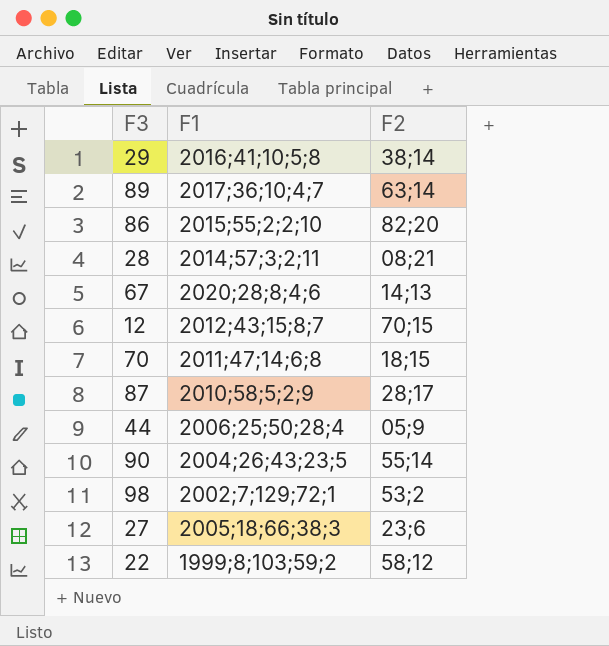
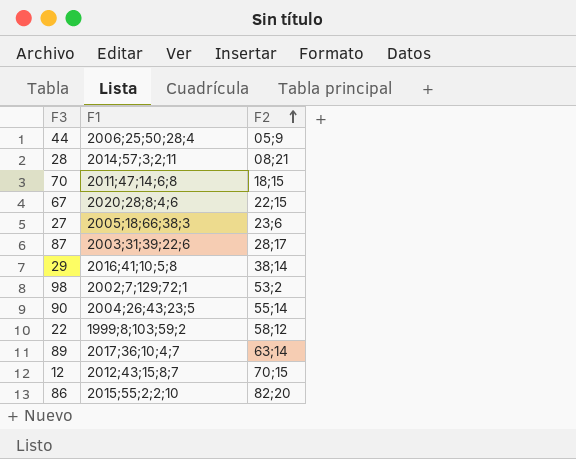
row order: none -> F2 ascending
67 | F2: 14;13 -> 22;15
87 | F1: 2010;58;5;2;9 -> 2003;31;39;22;6

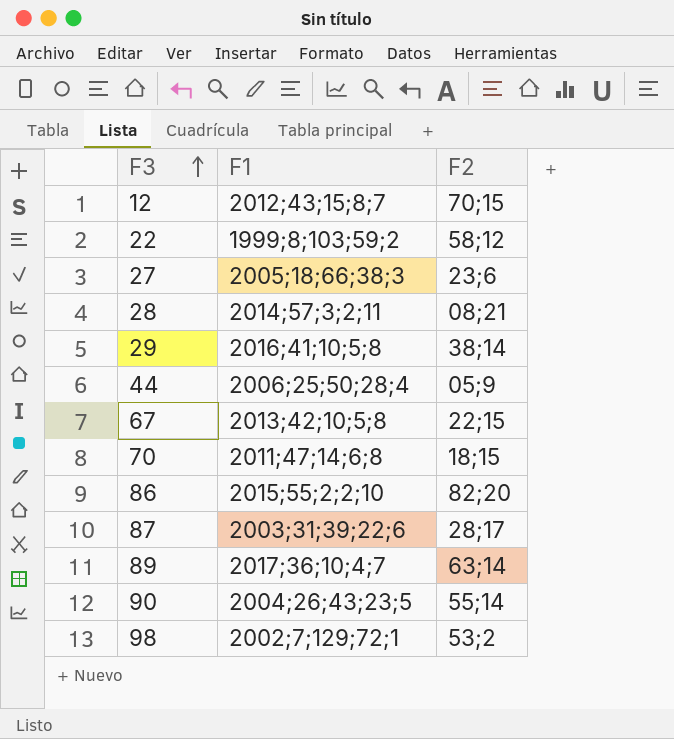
row order: F2 ascending -> F3 ascending
67 | F1: 2020;28;8;4;6 -> 2013;42;10;5;8

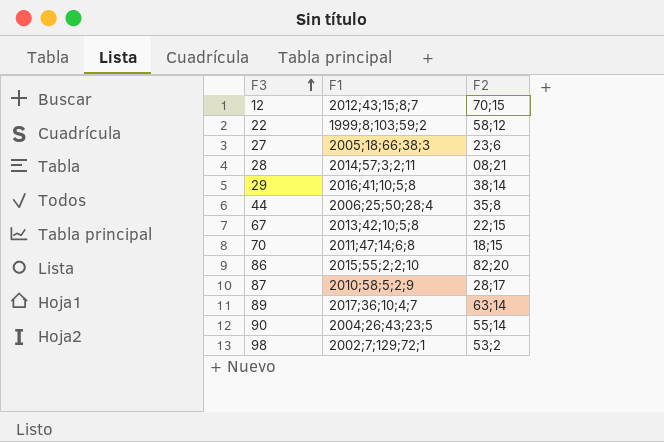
44 | F2: 05;9 -> 35;8
87 | F1: 2003;31;39;22;6 -> 2010;58;5;2;9

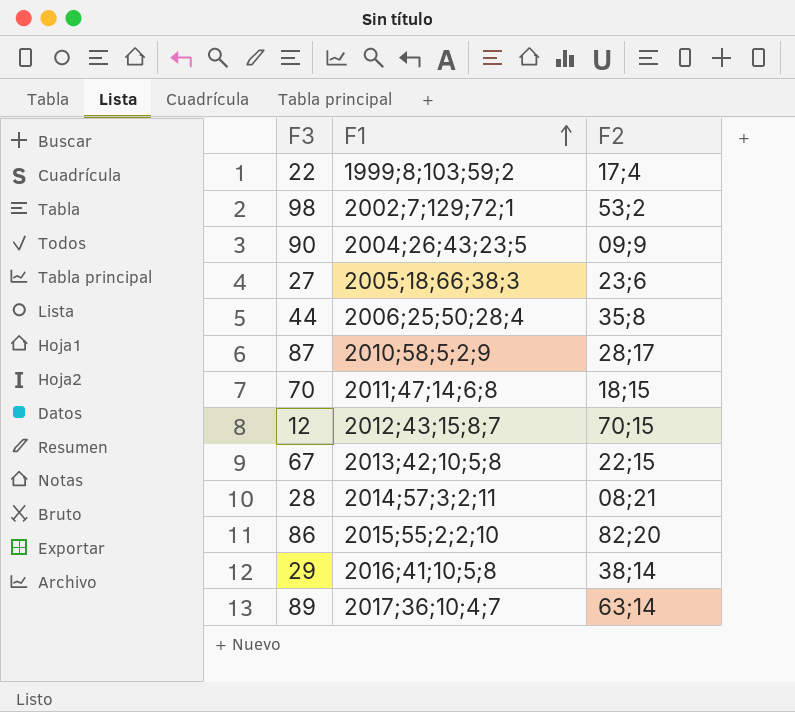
row order: F3 ascending -> F1 ascending
22 | F2: 58;12 -> 17;4
90 | F2: 55;14 -> 09;9

